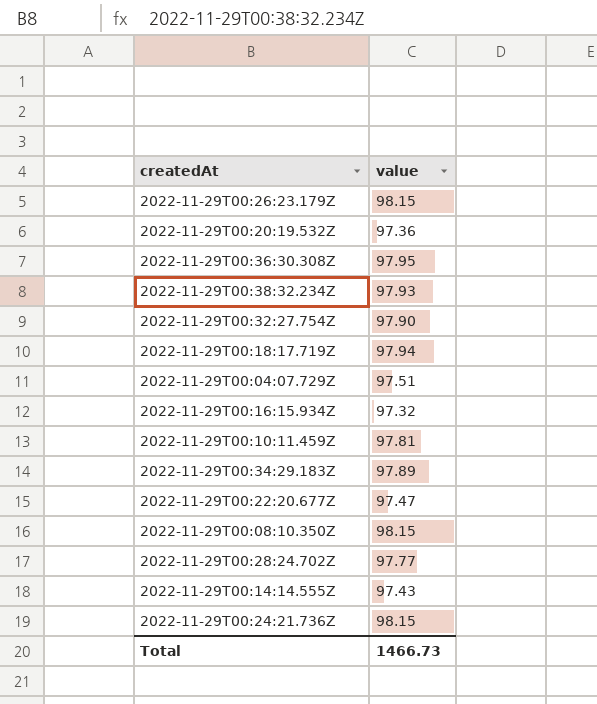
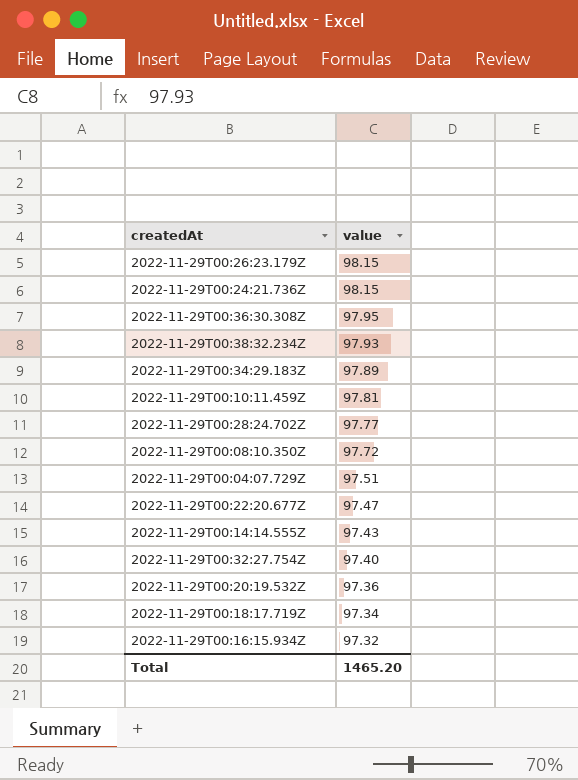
row order: none -> value descending
2022-11-29T00:08:10.350Z | value: 98.15 -> 97.72
2022-11-29T00:32:27.754Z | value: 97.90 -> 97.40
2022-11-29T00:18:17.719Z | value: 97.94 -> 97.34
Total | value: 1466.73 -> 1465.20

